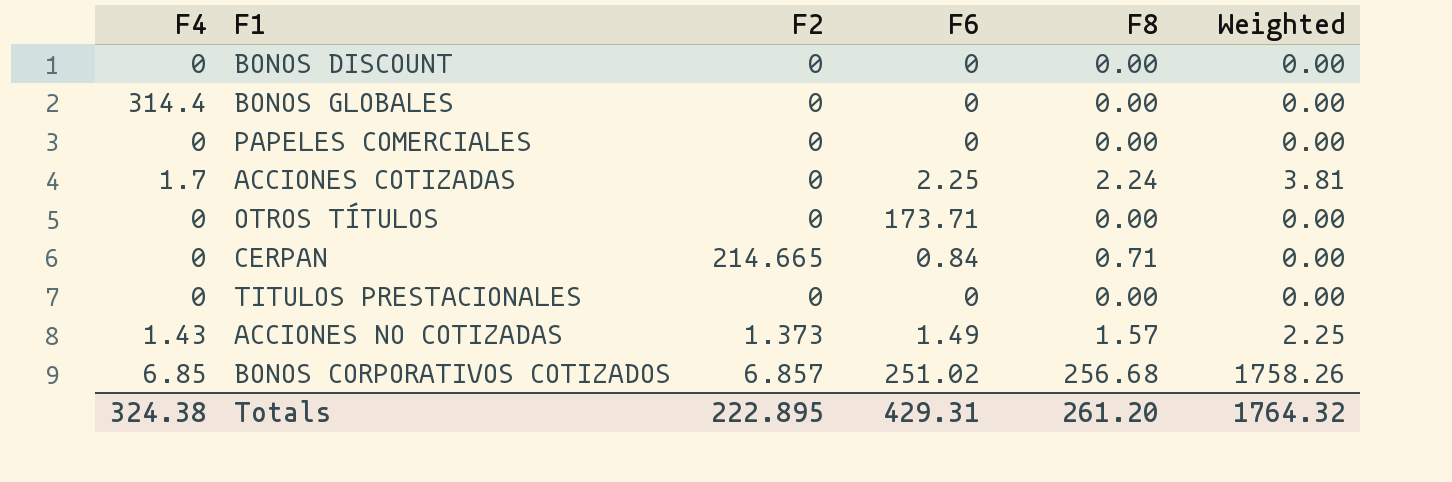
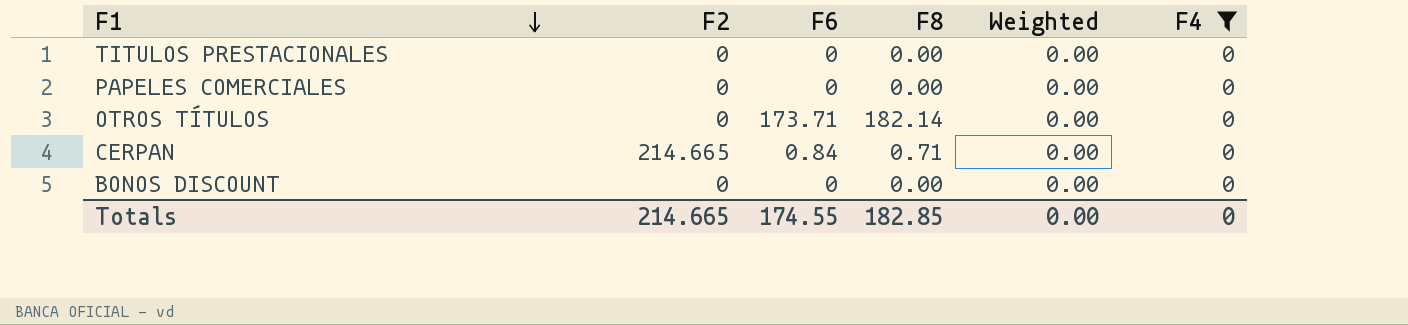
filter: none -> F4 = 0
row order: none -> F1 descending
column F4 | position: 1 -> 6
OTROS TÍTULOS | F8: 0.00 -> 182.14
Totals | F2: 222.895 -> 214.665
Totals | F6: 429.31 -> 174.55
Totals | F8: 261.20 -> 182.85
Totals | Weighted: 1764.32 -> 0.00
Totals | F4: 324.38 -> 0

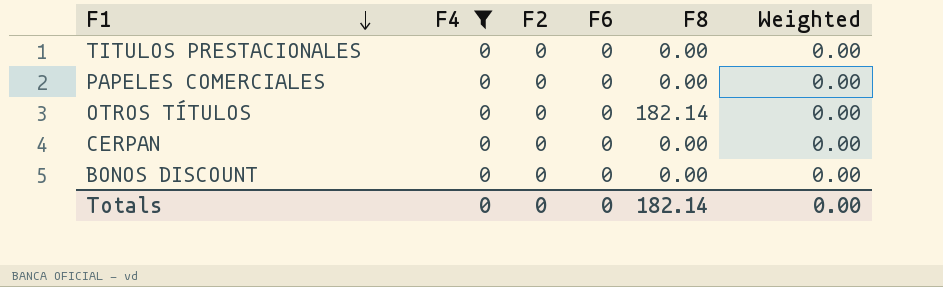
column F4 | position: 6 -> 2
OTROS TÍTULOS | F6: 173.71 -> 0
CERPAN | F2: 214.665 -> 0
CERPAN | F6: 0.84 -> 0
CERPAN | F8: 0.71 -> 0.00
Totals | F2: 214.665 -> 0
Totals | F6: 174.55 -> 0
Totals | F8: 182.85 -> 182.14

